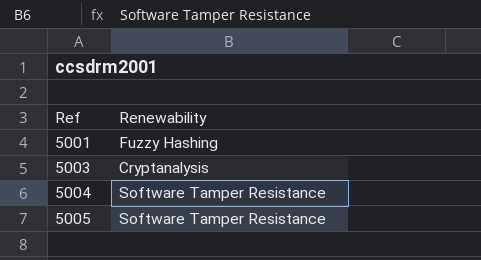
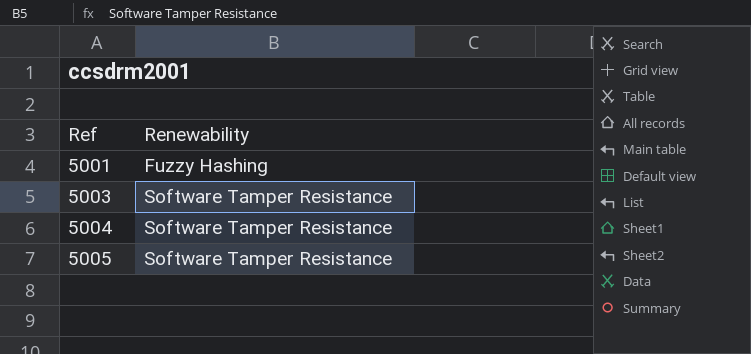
5003 | Renewability: Cryptanalysis -> Software Tamper Resistance

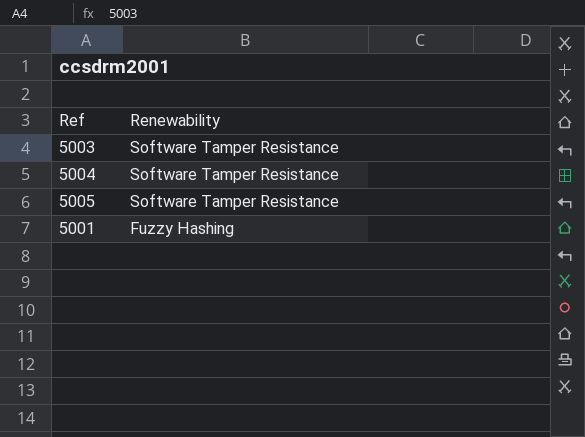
row order: Ref ascending -> Renewability descending

